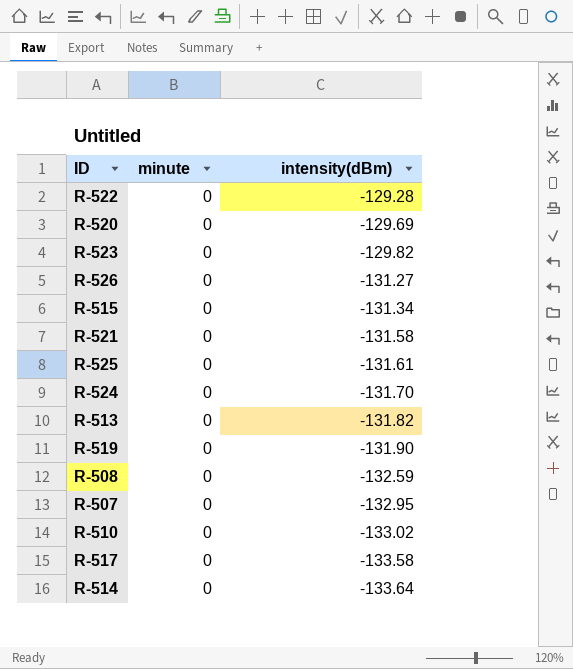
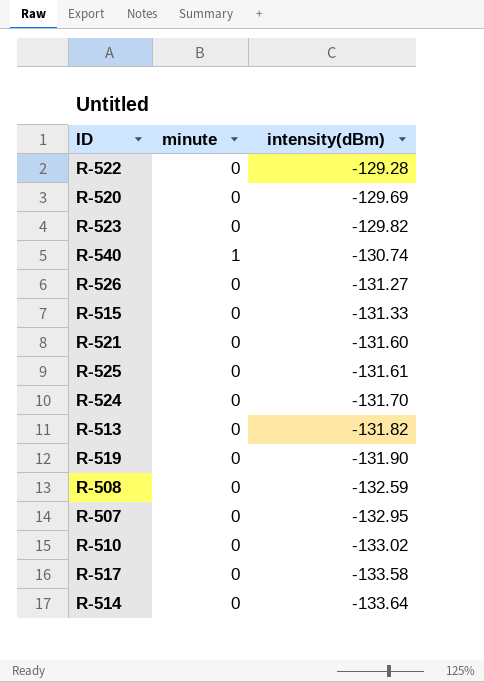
row R-540: none -> 1 | -130.74
R-515 | intensity(dBm): -131.34 -> -131.33
R-521 | intensity(dBm): -131.58 -> -131.60

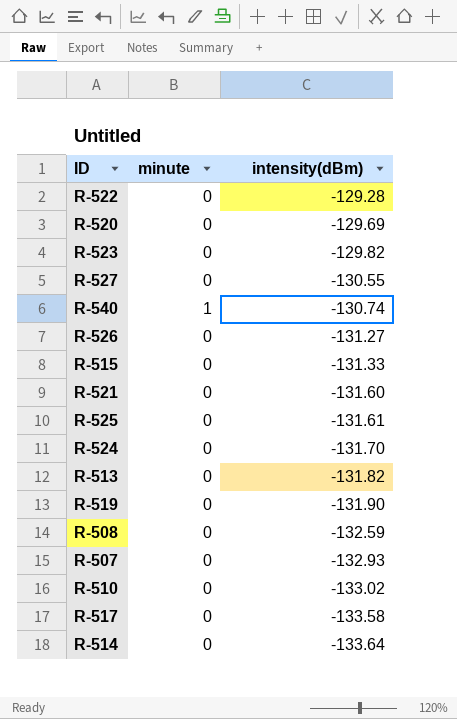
row R-527: none -> 0 | -130.55
R-507 | intensity(dBm): -132.95 -> -132.93

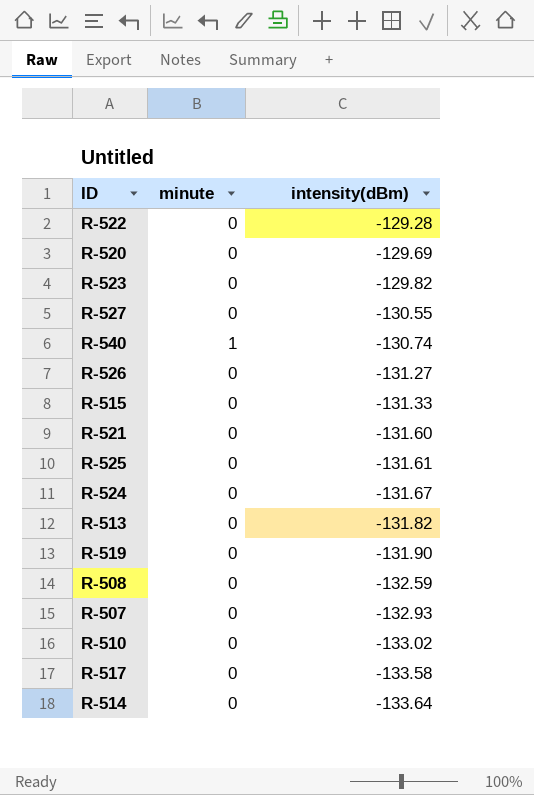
R-524 | intensity(dBm): -131.70 -> -131.67

